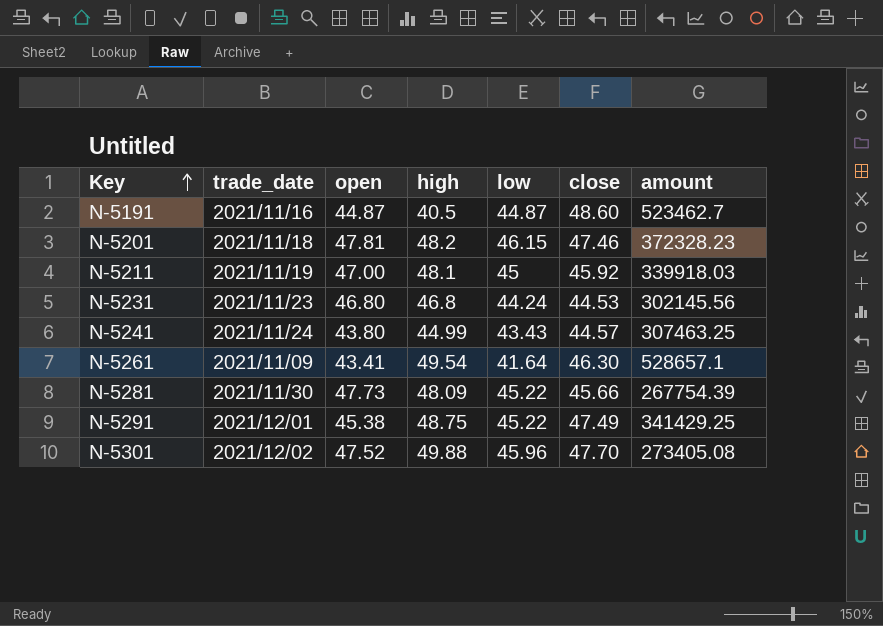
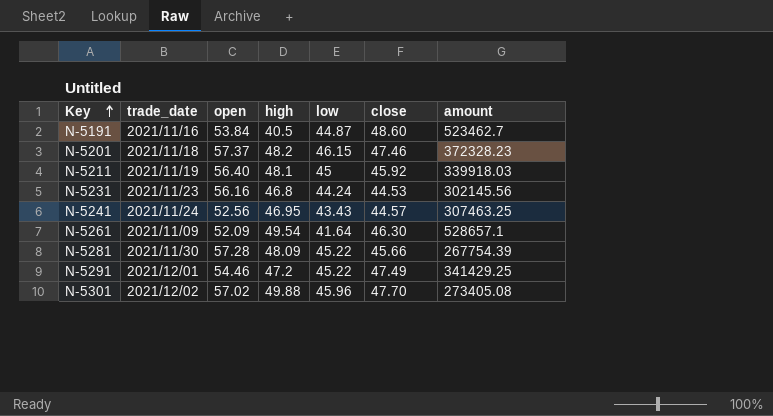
N-5191 | open: 44.87 -> 53.84
N-5201 | open: 47.81 -> 57.37
N-5211 | open: 47.00 -> 56.40
N-5231 | open: 46.80 -> 56.16
N-5241 | open: 43.80 -> 52.56
N-5241 | high: 44.99 -> 46.95
N-5261 | open: 43.41 -> 52.09
N-5281 | open: 47.73 -> 57.28
N-5291 | open: 45.38 -> 54.46
N-5291 | high: 48.75 -> 47.2
N-5301 | open: 47.52 -> 57.02

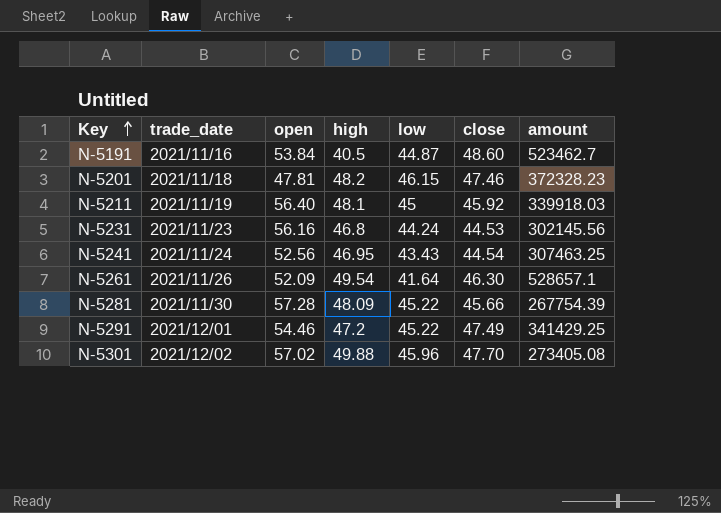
N-5201 | open: 57.37 -> 47.81
N-5241 | close: 44.57 -> 44.54
N-5261 | trade_date: 2021/11/09 -> 2021/11/26

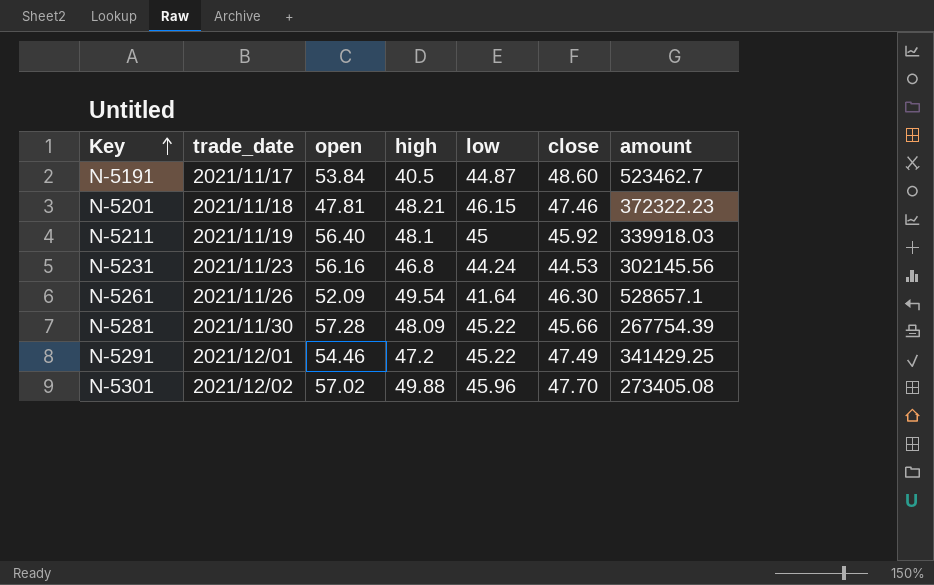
row N-5241: 2021/11/24 | 52.56 | 46.95 | 43.43 | 44.54 | 307463.25 -> none
N-5191 | trade_date: 2021/11/16 -> 2021/11/17
N-5201 | high: 48.2 -> 48.21
N-5201 | amount: 372328.23 -> 372322.23

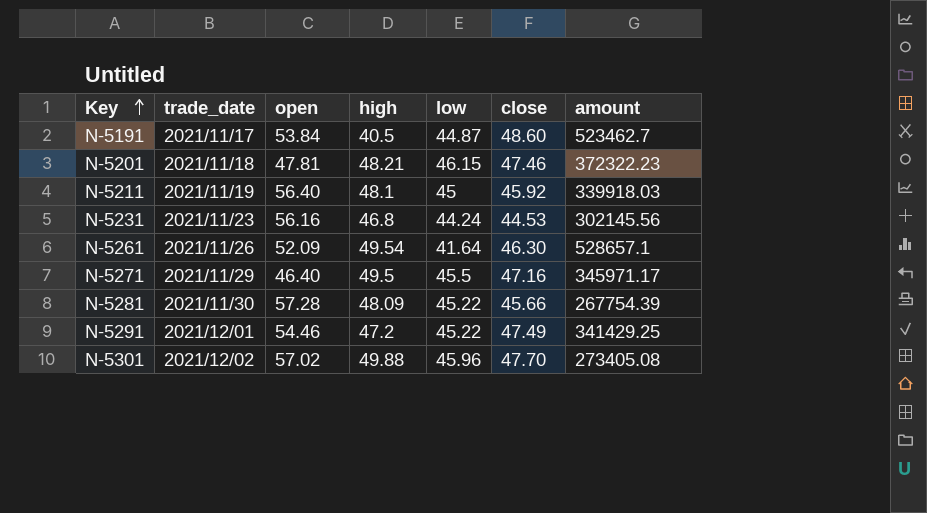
row N-5271: none -> 2021/11/29 | 46.40 | 49.5 | 45.5 | 47.16 | 345971.17

